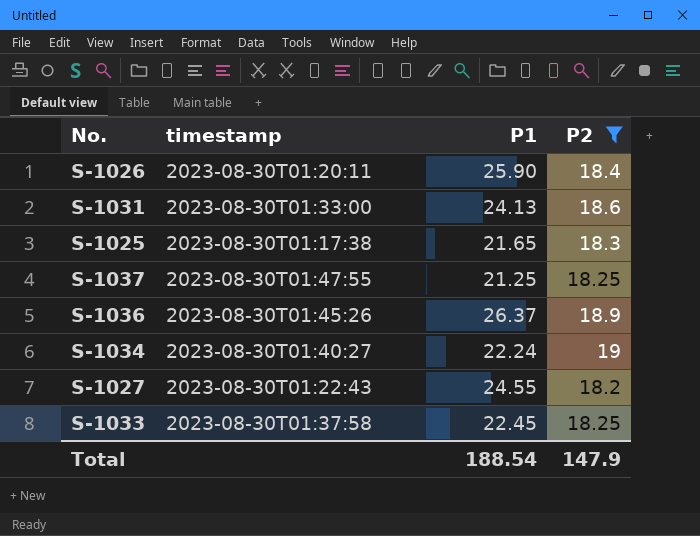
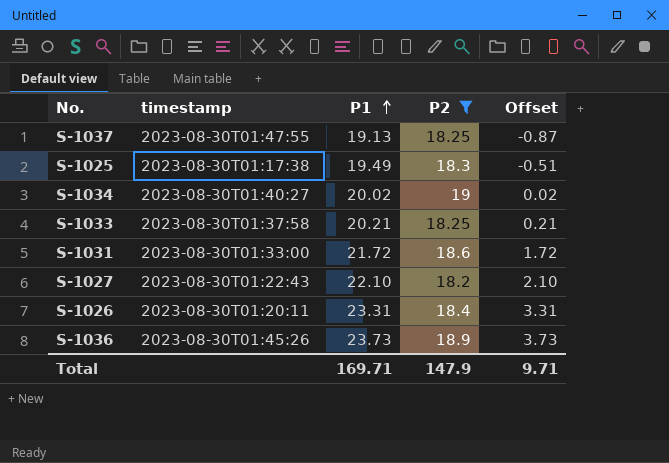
row order: none -> P1 ascending
column Offset | formula: none -> [P1] - 20
S-1037 | P1: 21.25 -> 19.13
S-1025 | P1: 21.65 -> 19.49
S-1034 | P1: 22.24 -> 20.02
S-1033 | P1: 22.45 -> 20.21
S-1031 | P1: 24.13 -> 21.72
S-1027 | P1: 24.55 -> 22.10
S-1026 | P1: 25.90 -> 23.31
S-1036 | P1: 26.37 -> 23.73
Total | P1: 188.54 -> 169.71

